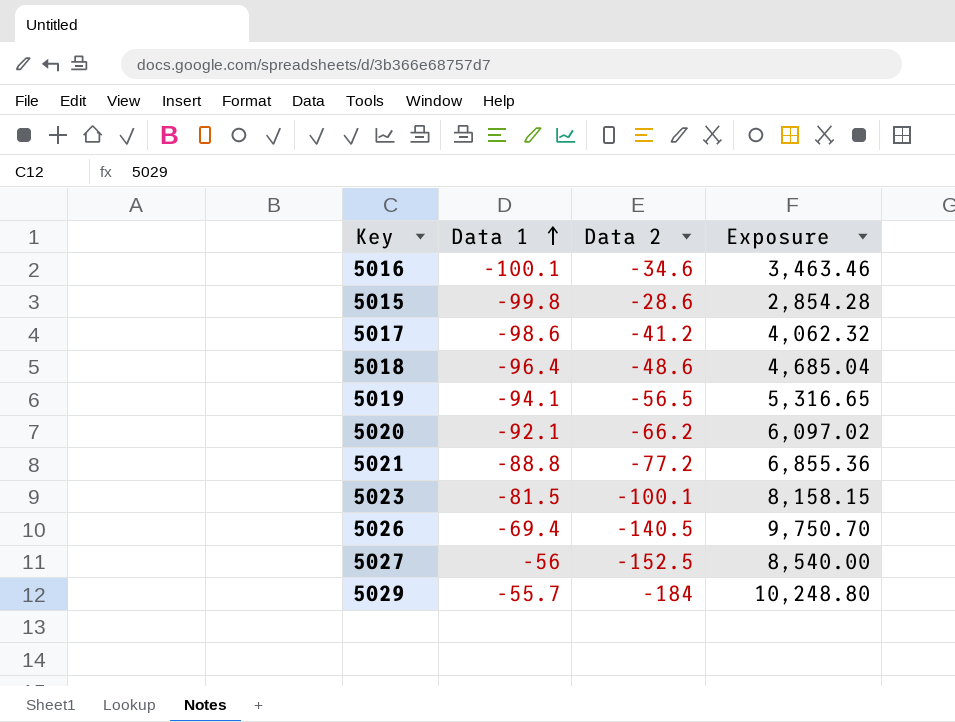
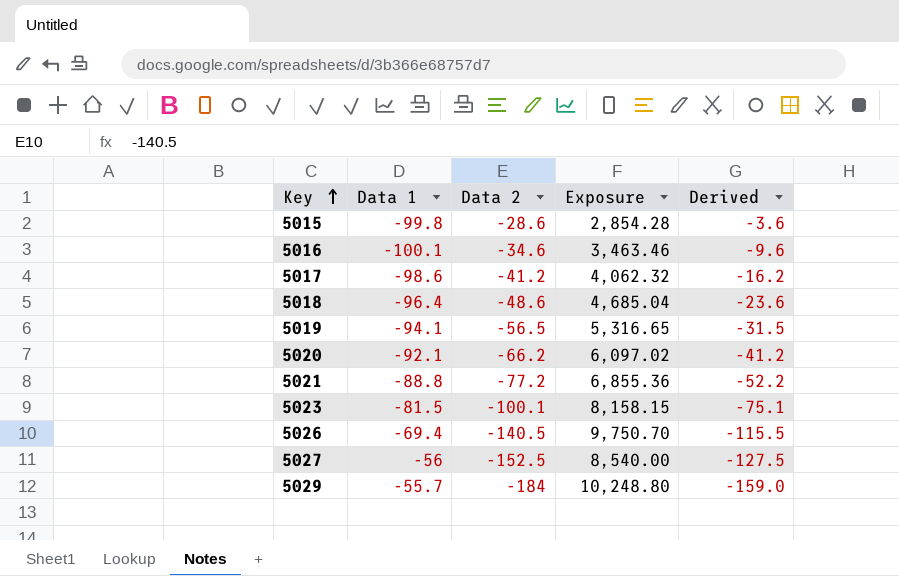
row order: Data 1 ascending -> Key ascending
column Derived | formula: none -> [Data 2] + 25

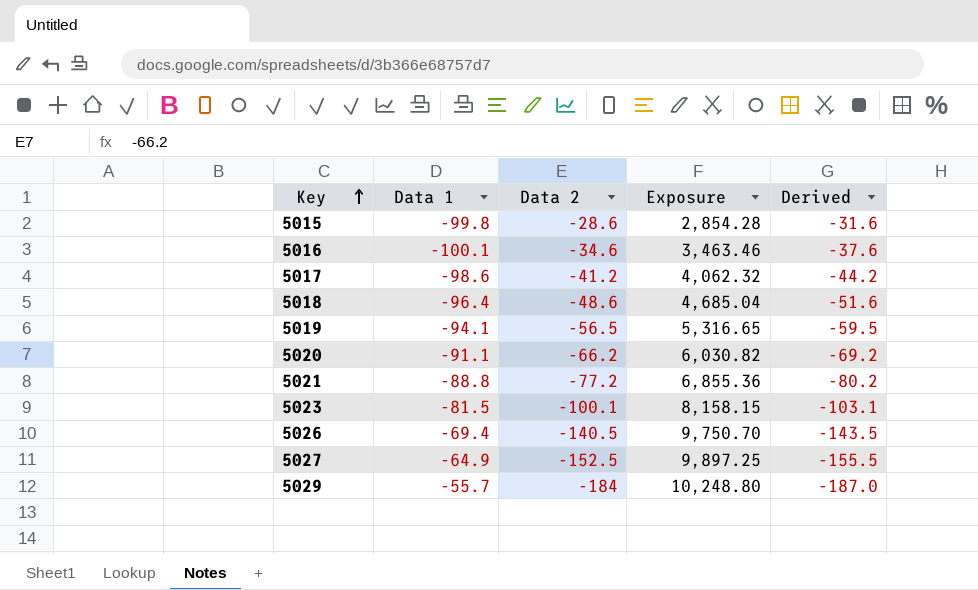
column Derived | formula: [Data 2] + 25 -> [Data 2] - 3
5020 | Data 1: -92.1 -> -91.1
5020 | Exposure: 6,097.02 -> 6,030.82
5027 | Data 1: -56 -> -64.9
5027 | Exposure: 8,540.00 -> 9,897.25

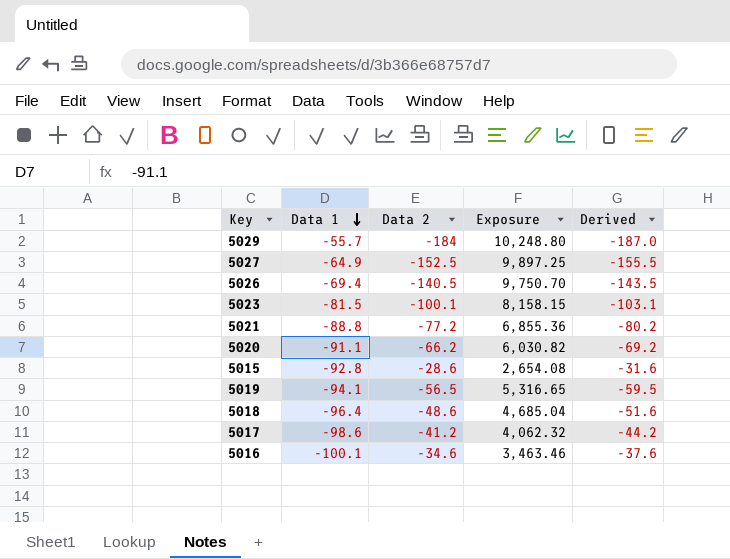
row order: Key ascending -> Data 1 descending
5015 | Data 1: -99.8 -> -92.8
5015 | Exposure: 2,854.28 -> 2,654.08

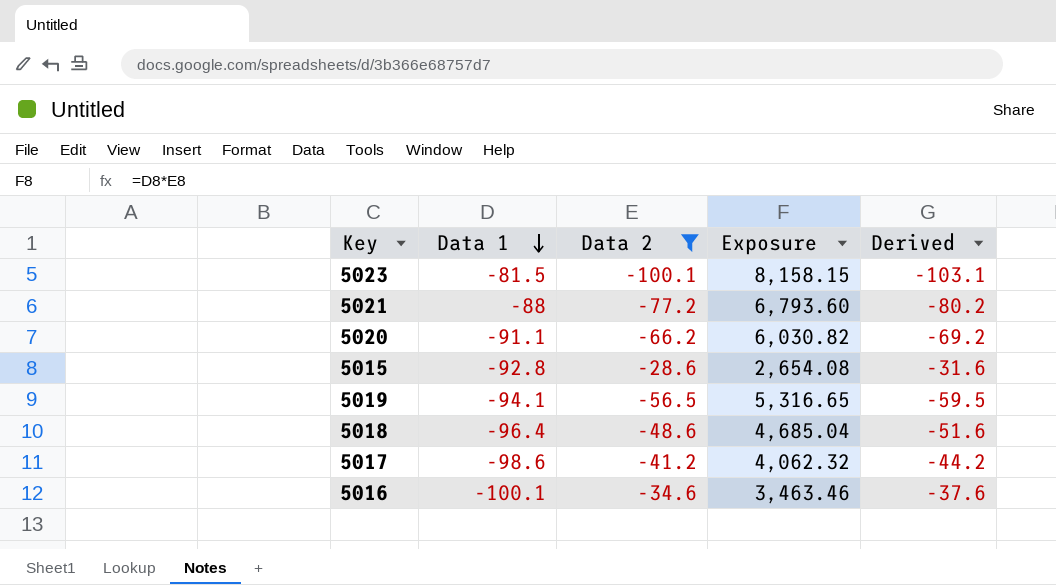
filter: none -> Data 2 >= -100.1
5021 | Data 1: -88.8 -> -88
5021 | Exposure: 6,855.36 -> 6,793.60

